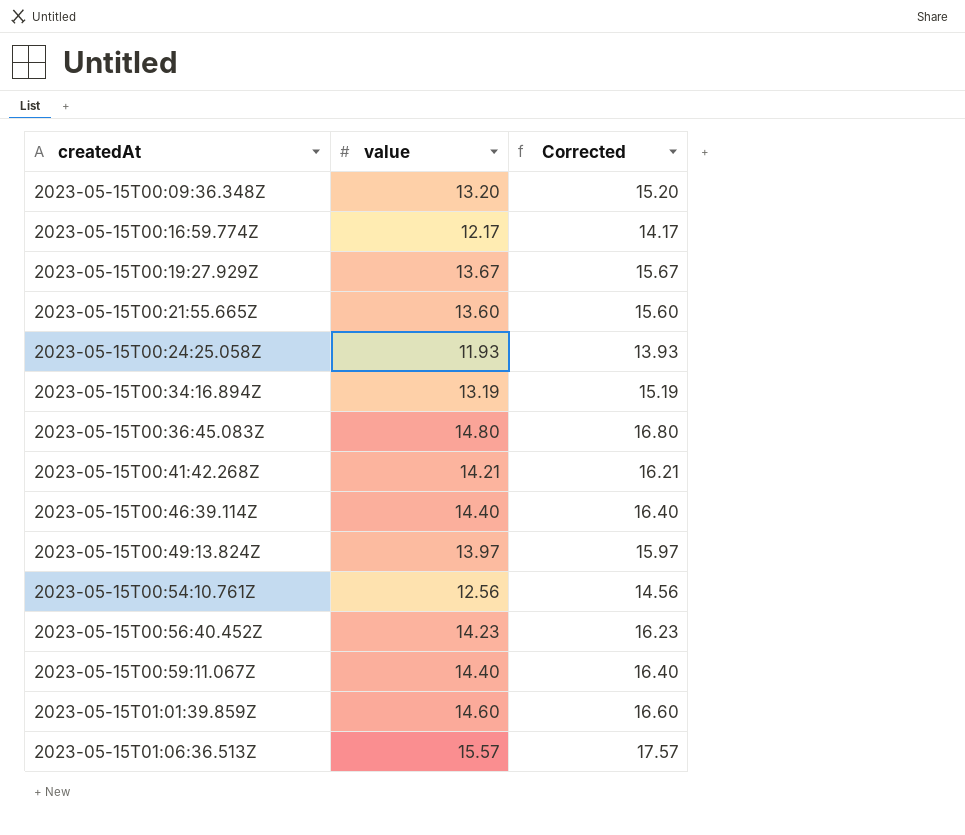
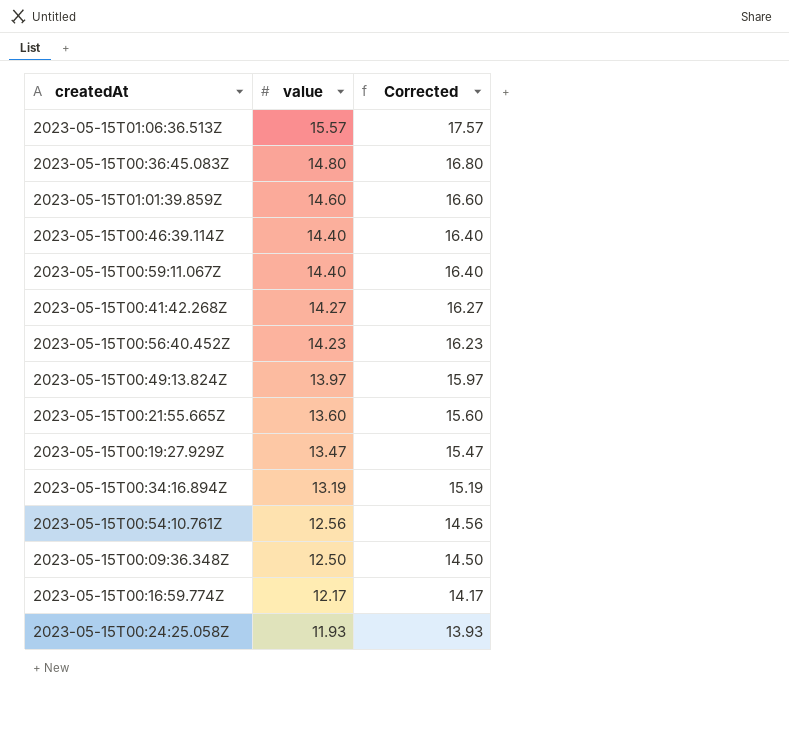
row order: createdAt ascending -> value descending
2023-05-15T00:41:42.268Z | value: 14.21 -> 14.27
2023-05-15T00:41:42.268Z | Corrected: 16.21 -> 16.27
2023-05-15T00:19:27.929Z | value: 13.67 -> 13.47
2023-05-15T00:19:27.929Z | Corrected: 15.67 -> 15.47
2023-05-15T00:09:36.348Z | value: 13.20 -> 12.50
2023-05-15T00:09:36.348Z | Corrected: 15.20 -> 14.50

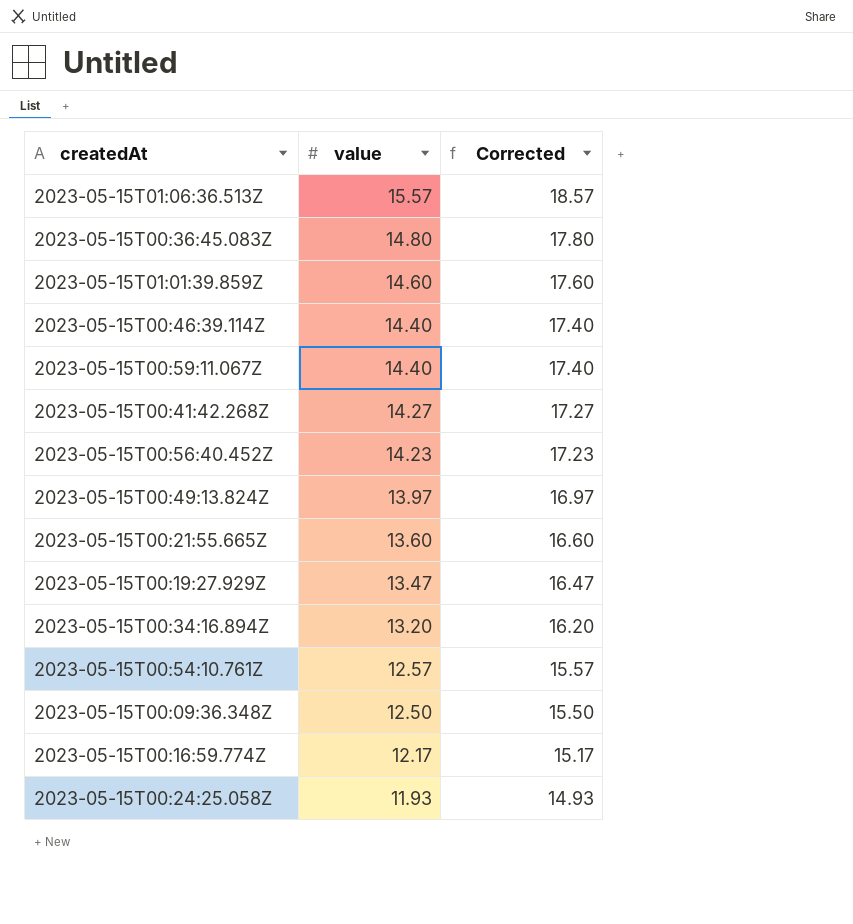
column Corrected | formula: [value] + 2 -> [value] + 3
2023-05-15T00:34:16.894Z | value: 13.19 -> 13.20
2023-05-15T00:54:10.761Z | value: 12.56 -> 12.57

